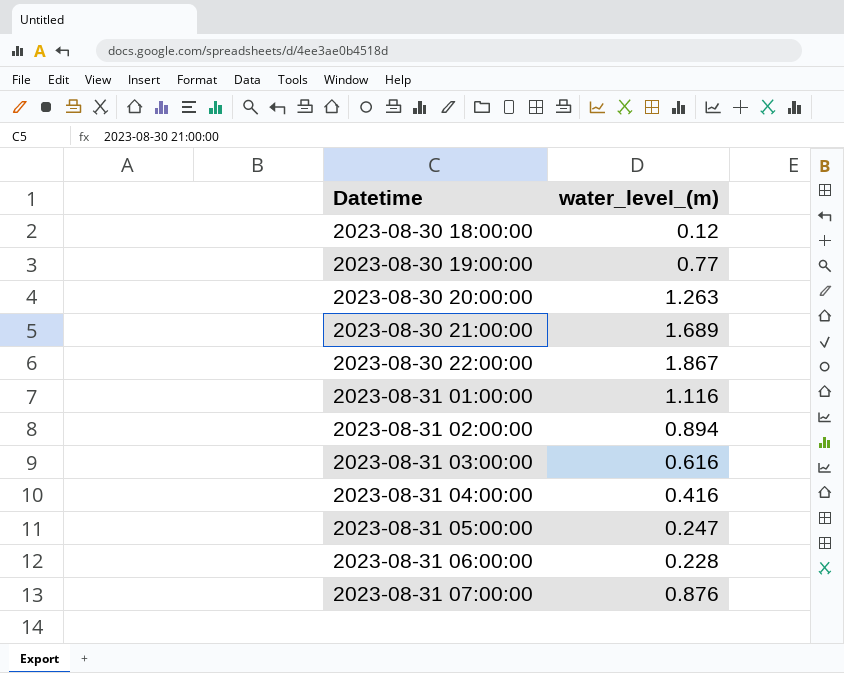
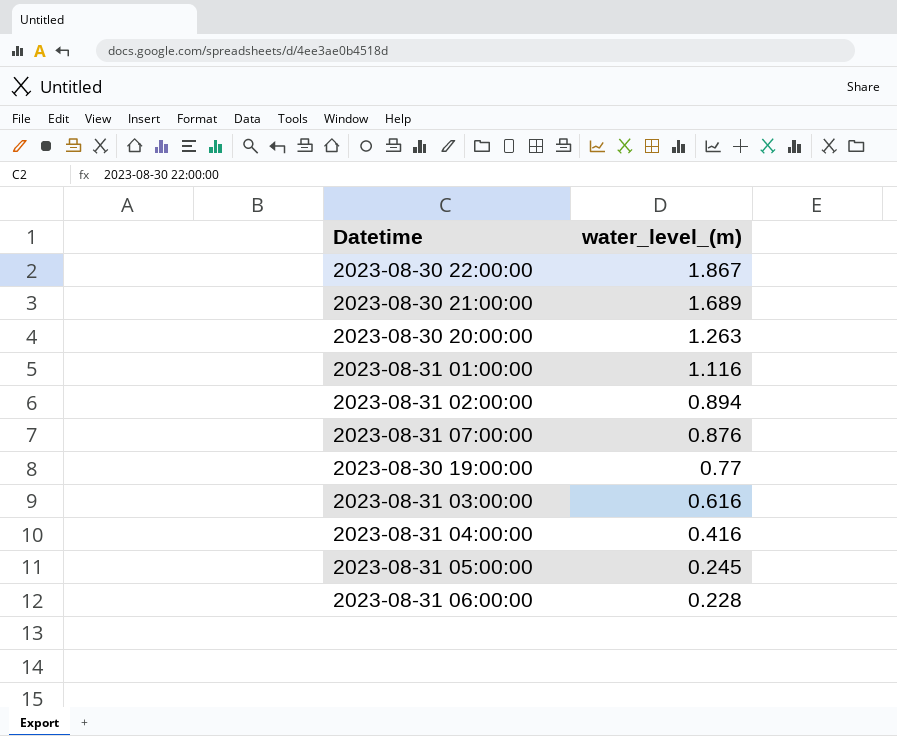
row order: Datetime ascending -> water_level_(m) descending
row 2023-08-30 18:00:00: 0.12 -> none
2023-08-31 05:00:00 | water_level_(m): 0.247 -> 0.245

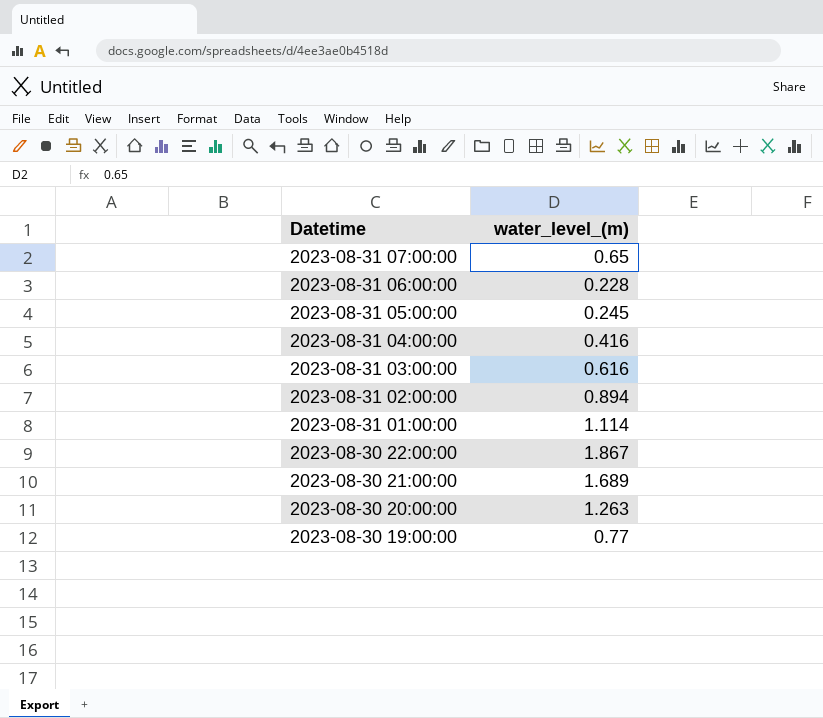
row order: water_level_(m) descending -> Datetime descending
2023-08-31 07:00:00 | water_level_(m): 0.876 -> 0.65
2023-08-31 01:00:00 | water_level_(m): 1.116 -> 1.114

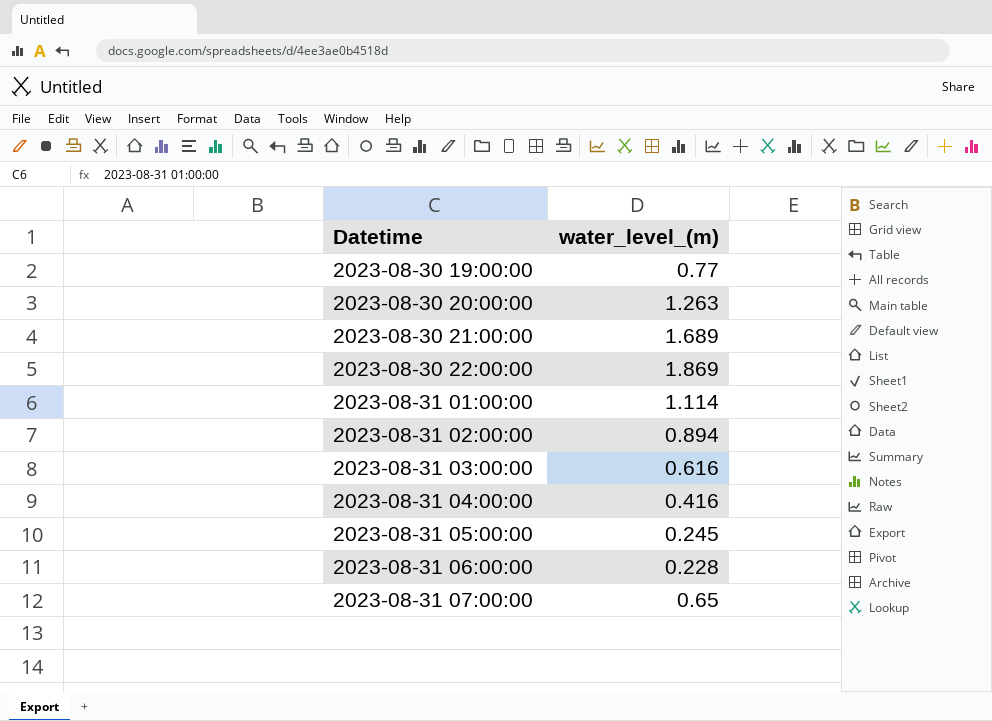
row order: Datetime descending -> Datetime ascending
2023-08-30 22:00:00 | water_level_(m): 1.867 -> 1.869

